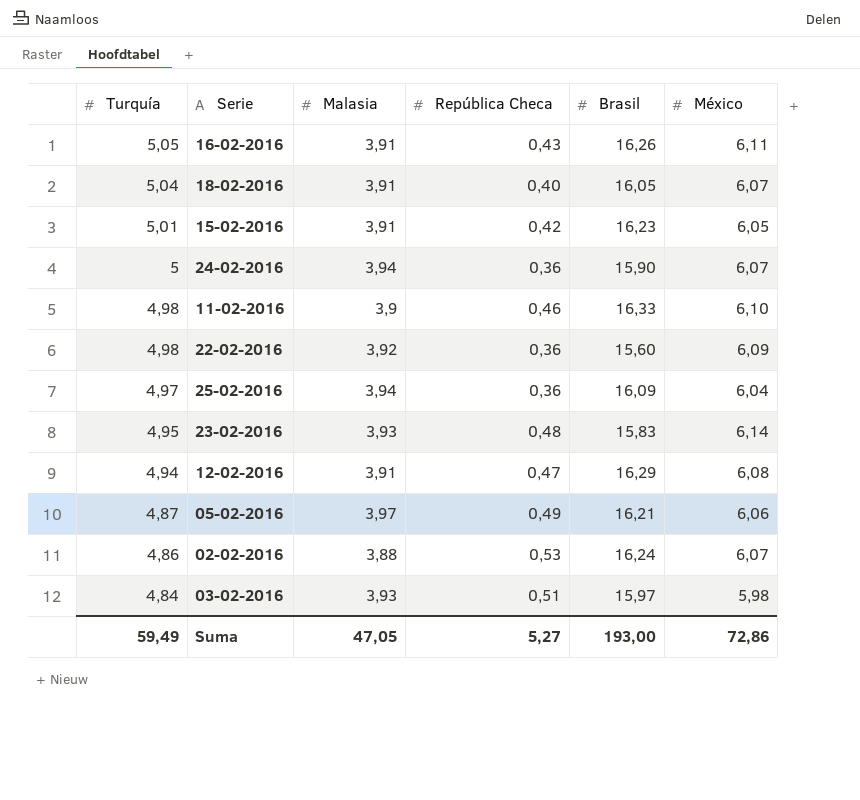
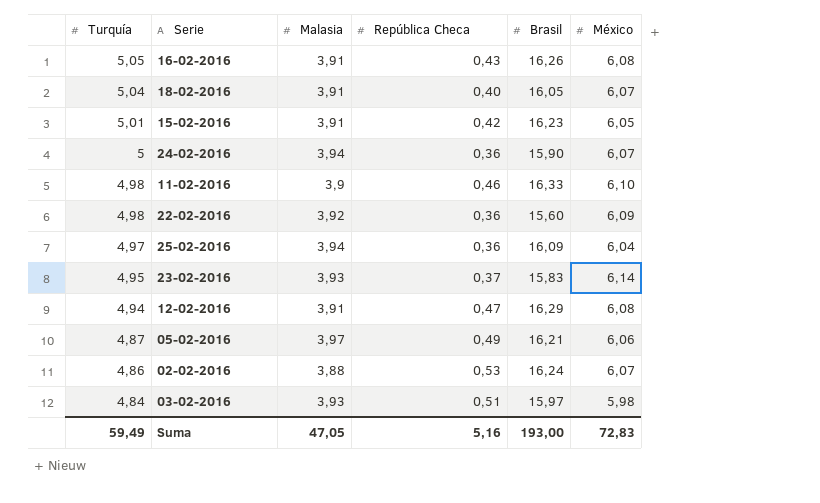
16-02-2016 | México: 6,11 -> 6,08
23-02-2016 | República Checa: 0,48 -> 0,37
Suma | República Checa: 5,27 -> 5,16
Suma | México: 72,86 -> 72,83

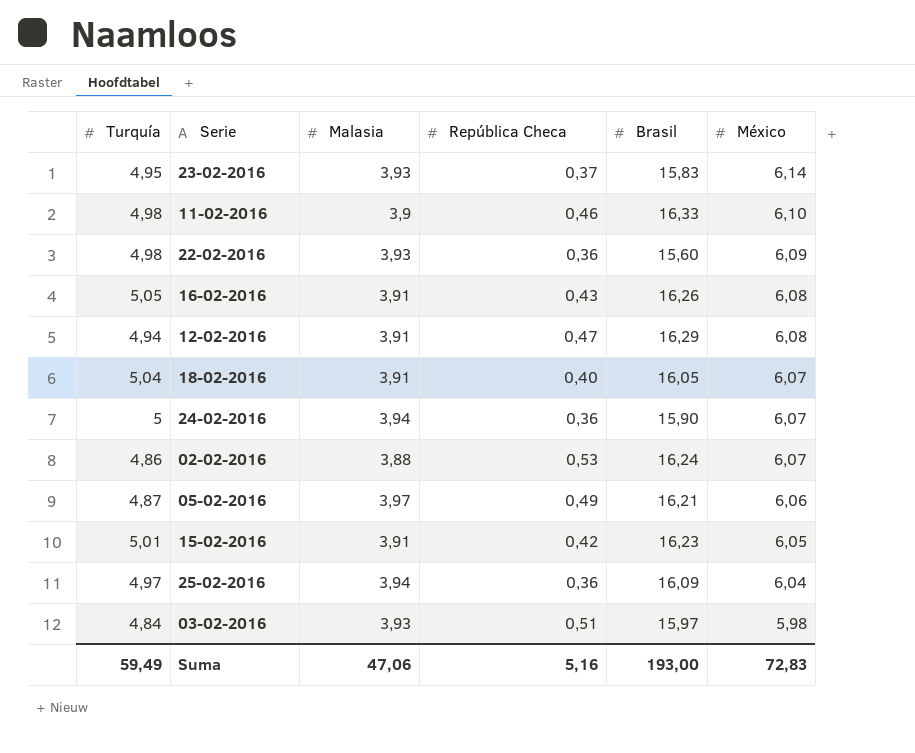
row order: Turquía descending -> México descending
22-02-2016 | Malasia: 3,92 -> 3,93
Suma | Malasia: 47,05 -> 47,06

